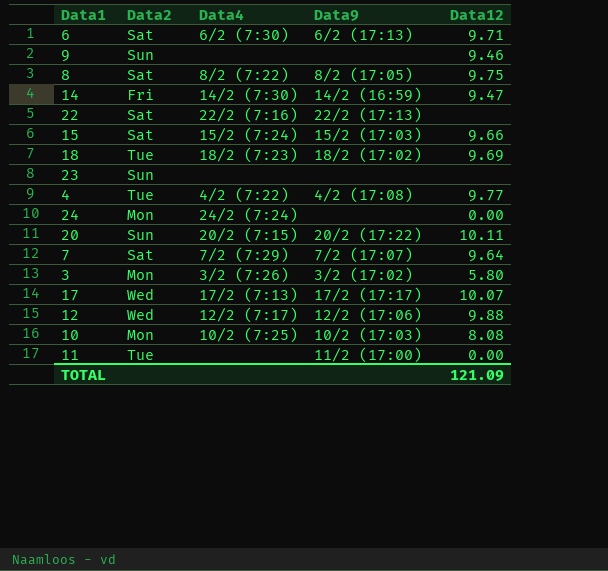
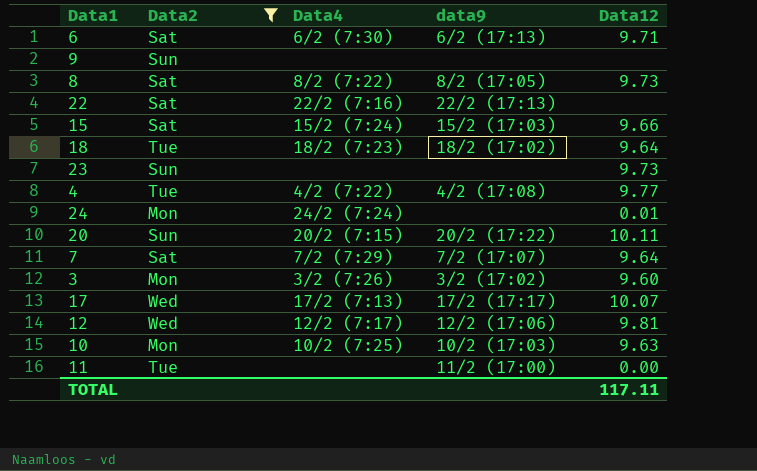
filter: none -> Data2 != Fri
column name: Data9 -> data9
9 | Data12: 9.46 -> none
8 | Data12: 9.75 -> 9.73
18 | Data12: 9.69 -> 9.64
23 | Data12: none -> 9.73
24 | Data12: 0.00 -> 0.01
3 | Data12: 5.80 -> 9.60
12 | Data12: 9.88 -> 9.81
10 | Data12: 8.08 -> 9.63
TOTAL | Data12: 121.09 -> 117.11

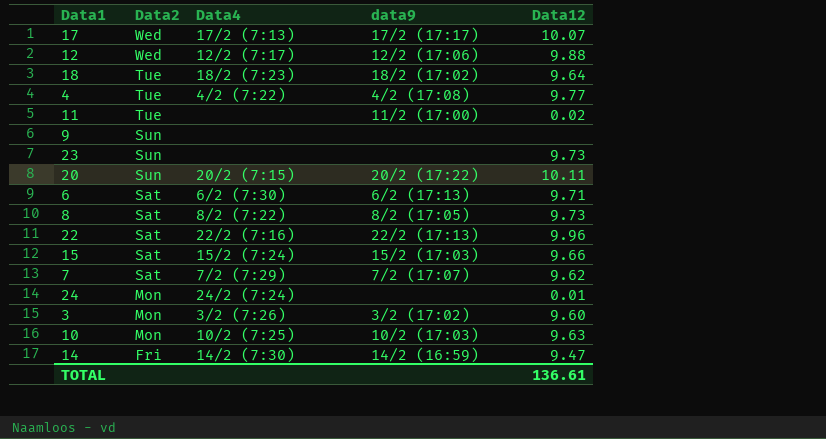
filter: Data2 != Fri -> none
row order: none -> Data2 descending
12 | Data12: 9.81 -> 9.88
11 | Data12: 0.00 -> 0.02
22 | Data12: none -> 9.96
7 | Data12: 9.64 -> 9.62
TOTAL | Data12: 117.11 -> 136.61

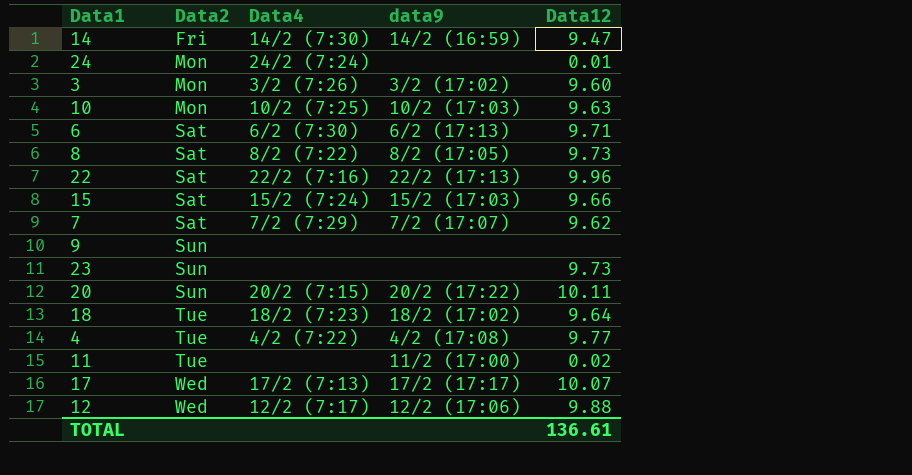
row order: Data2 descending -> Data2 ascending

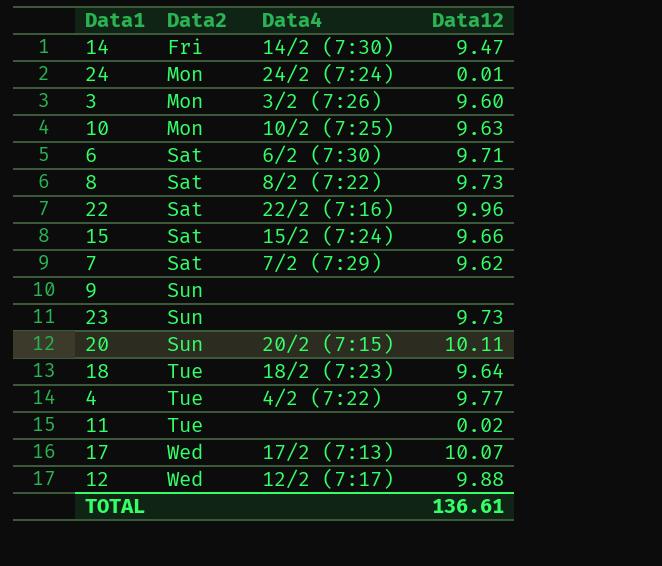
column data9 | position: 4 -> none

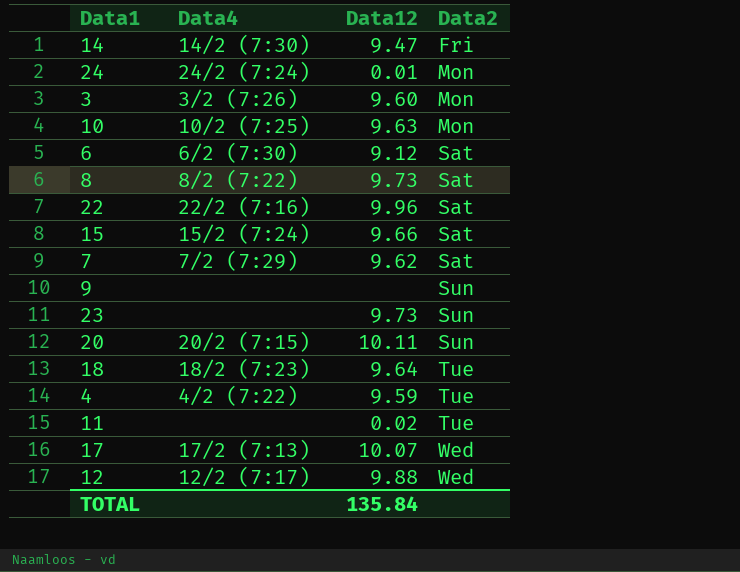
column Data2 | position: 2 -> 4
6 | Data12: 9.71 -> 9.12
4 | Data12: 9.77 -> 9.59
TOTAL | Data12: 136.61 -> 135.84

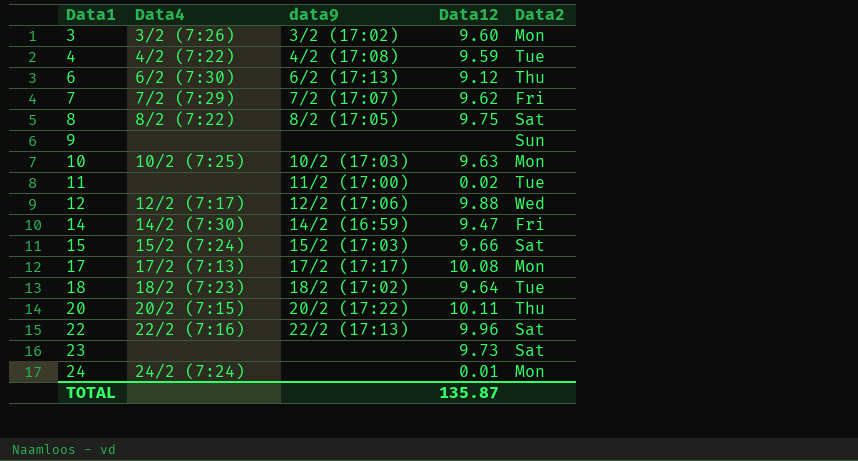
row order: Data2 ascending -> Data1 ascending
column data9 | position: none -> 3
6 | Data2: Sat -> Thu
7 | Data2: Sat -> Fri
8 | Data12: 9.73 -> 9.75
17 | Data12: 10.07 -> 10.08
17 | Data2: Wed -> Mon
20 | Data2: Sun -> Thu
23 | Data2: Sun -> Sat
TOTAL | Data12: 135.84 -> 135.87

